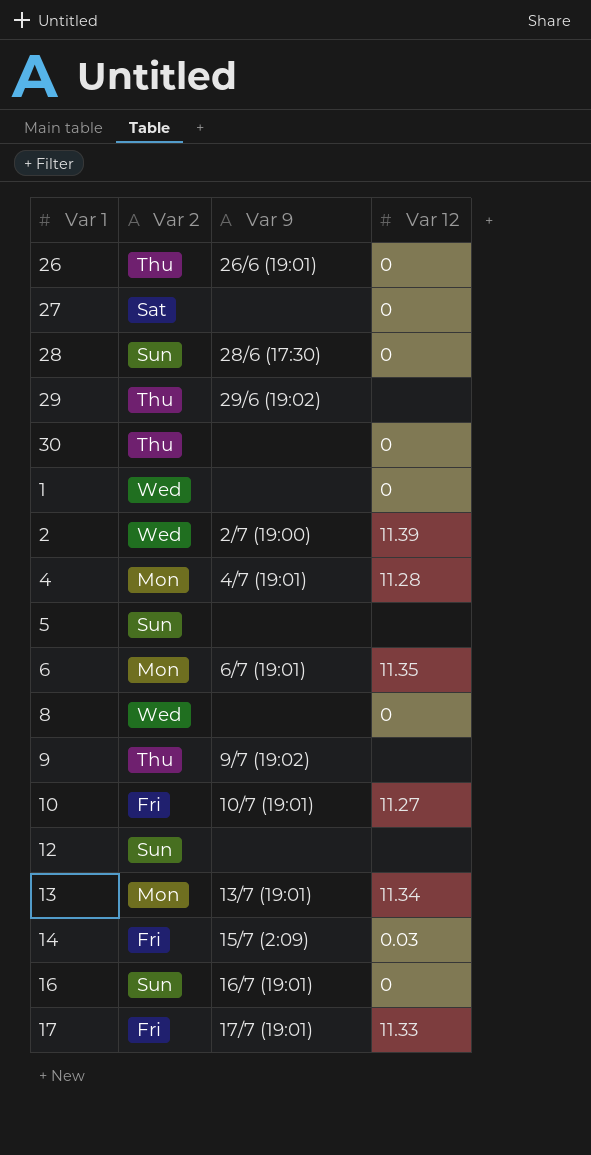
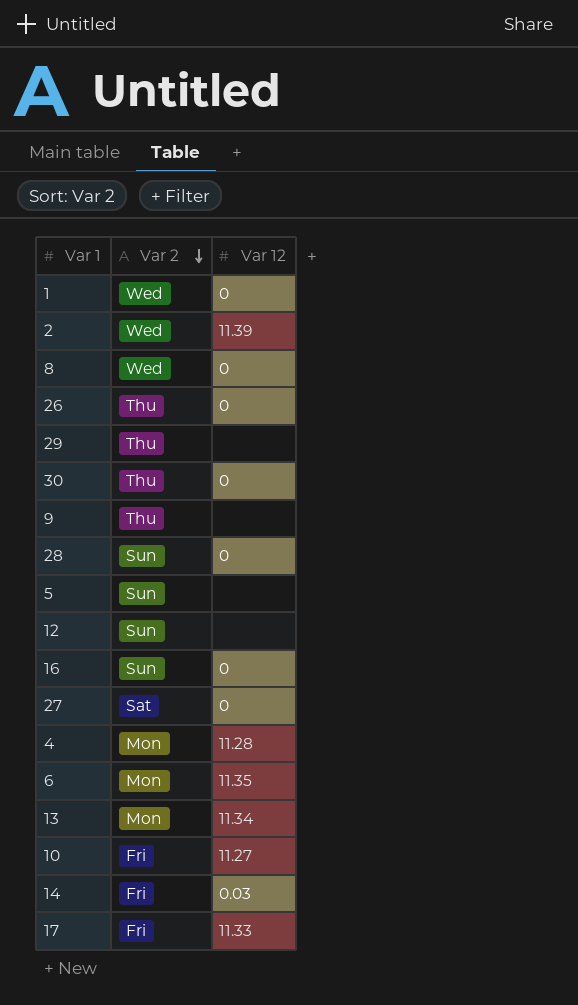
row order: none -> Var 2 descending
column Var 9 | position: 3 -> none

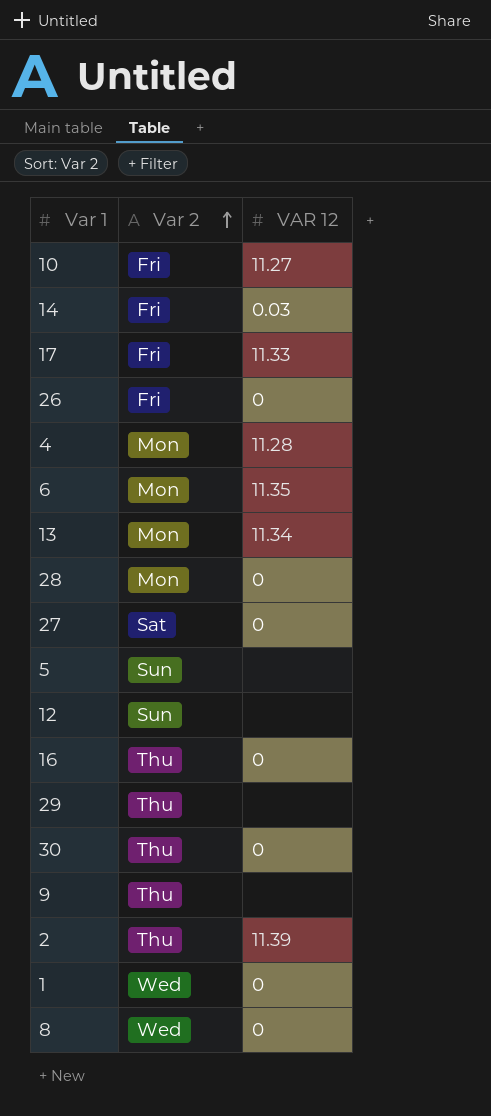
row order: Var 2 descending -> Var 2 ascending
column name: Var 12 -> VAR 12
26 | Var 2: Thu -> Fri
28 | Var 2: Sun -> Mon
16 | Var 2: Sun -> Thu
2 | Var 2: Wed -> Thu

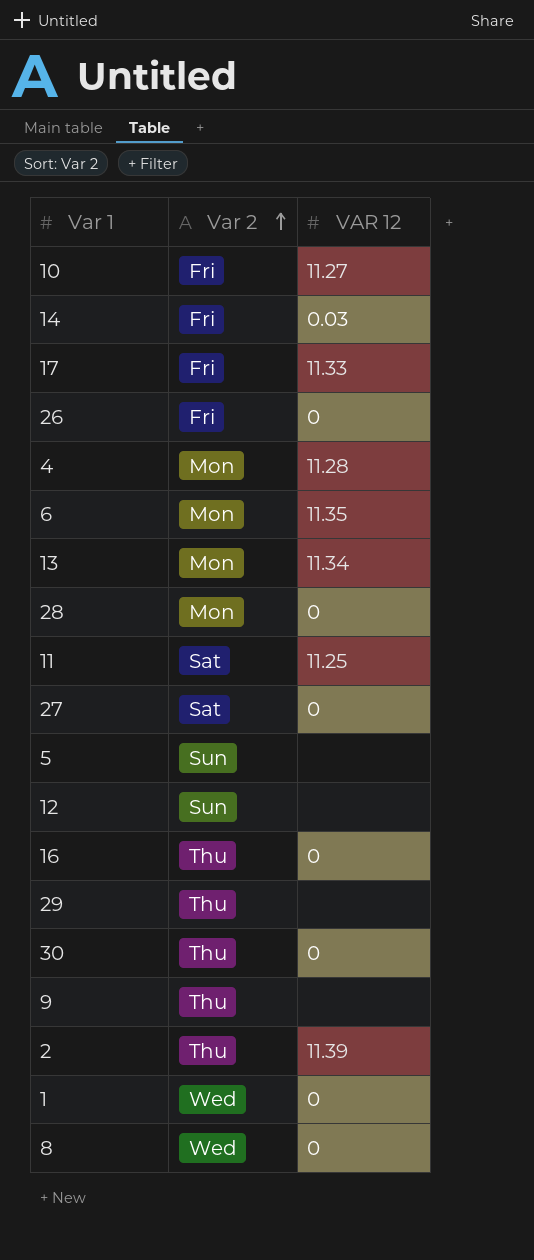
row 11: none -> Sat | 11.25

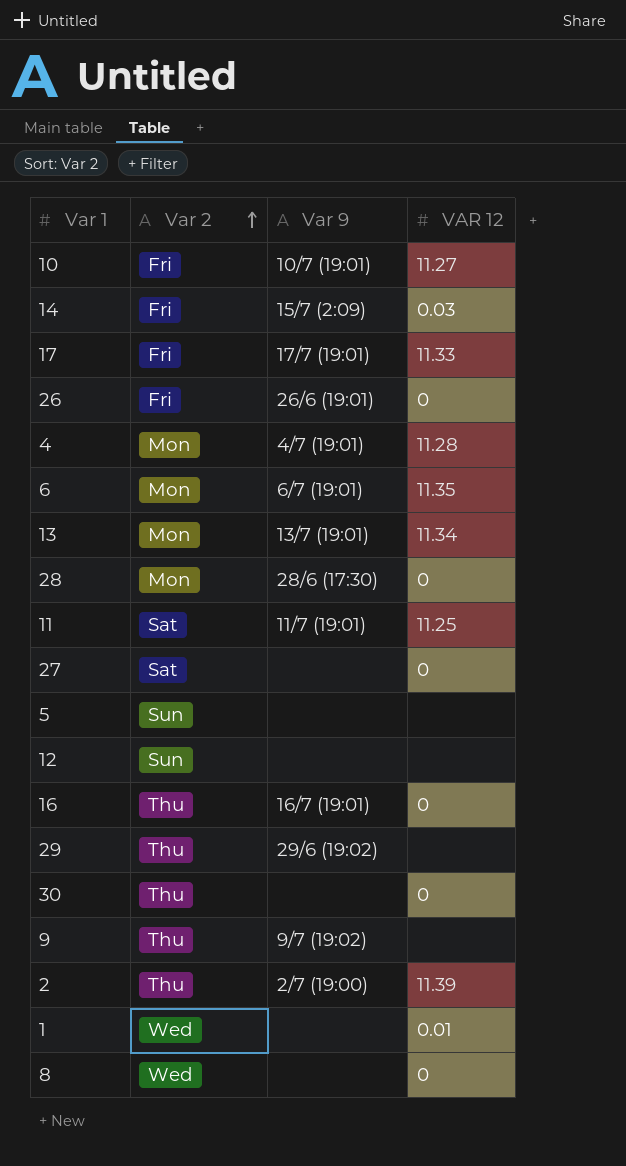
column Var 9 | position: none -> 3
1 | VAR 12: 0 -> 0.01

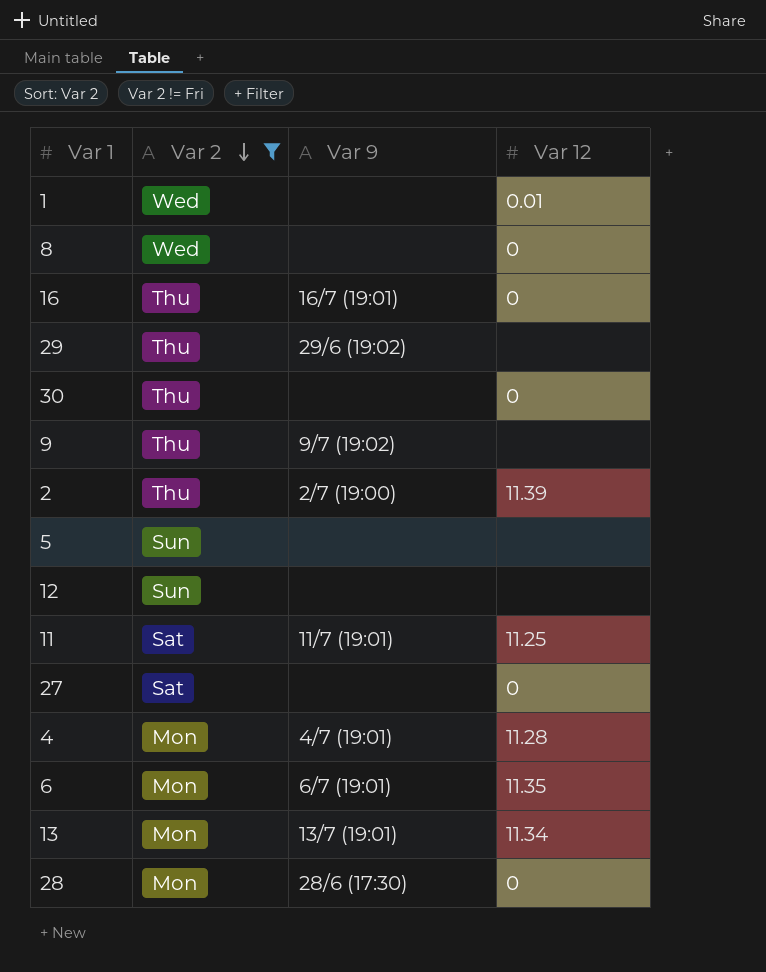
filter: none -> Var 2 != Fri
row order: Var 2 ascending -> Var 2 descending
column name: VAR 12 -> Var 12

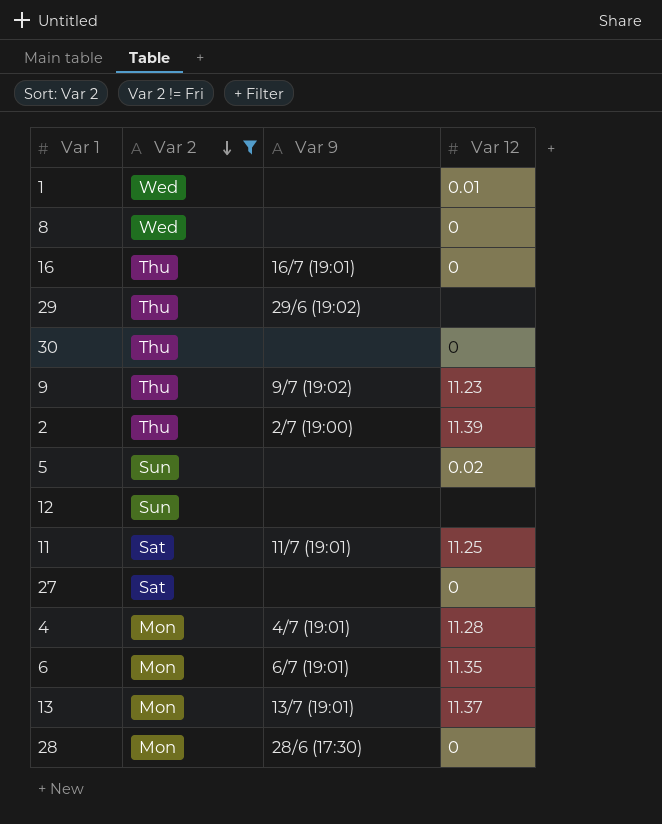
9 | Var 12: none -> 11.23
5 | Var 12: none -> 0.02
13 | Var 12: 11.34 -> 11.37

